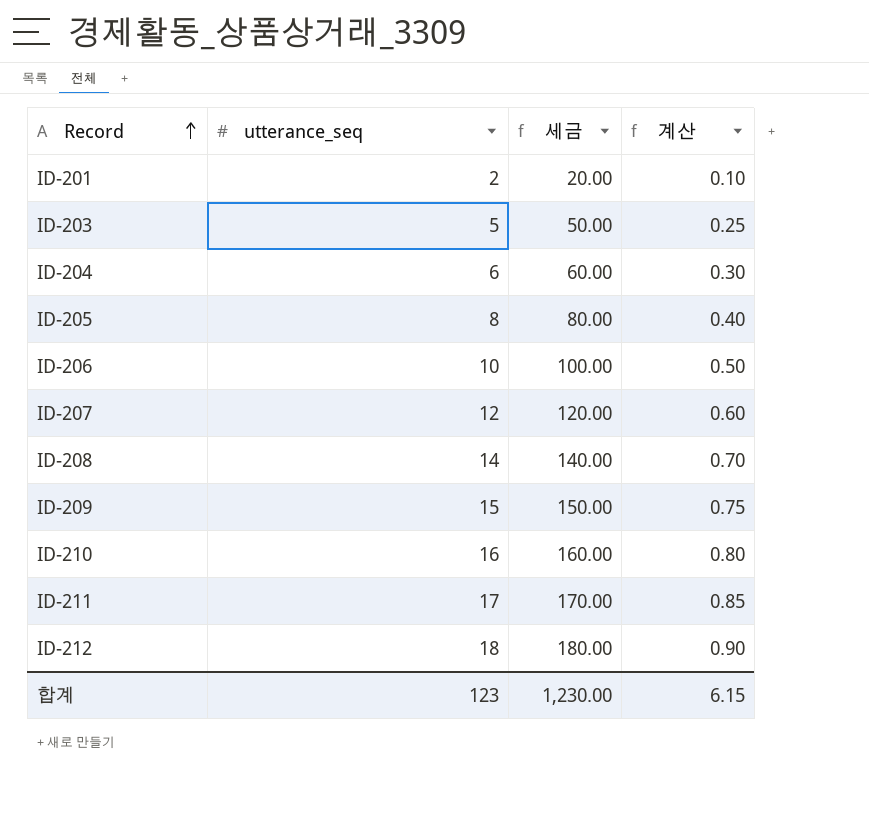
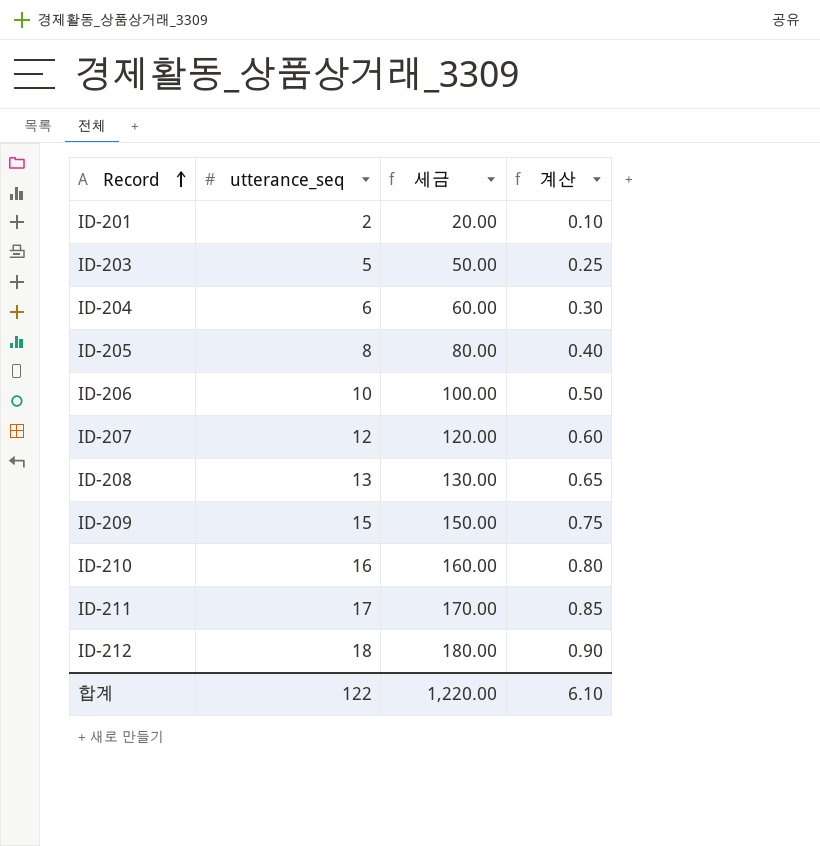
ID-208 | utterance_seq: 14 -> 13
ID-208 | 세금: 140.00 -> 130.00
ID-208 | 계산: 0.70 -> 0.65
합계 | utterance_seq: 123 -> 122
합계 | 세금: 1,230.00 -> 1,220.00
합계 | 계산: 6.15 -> 6.10

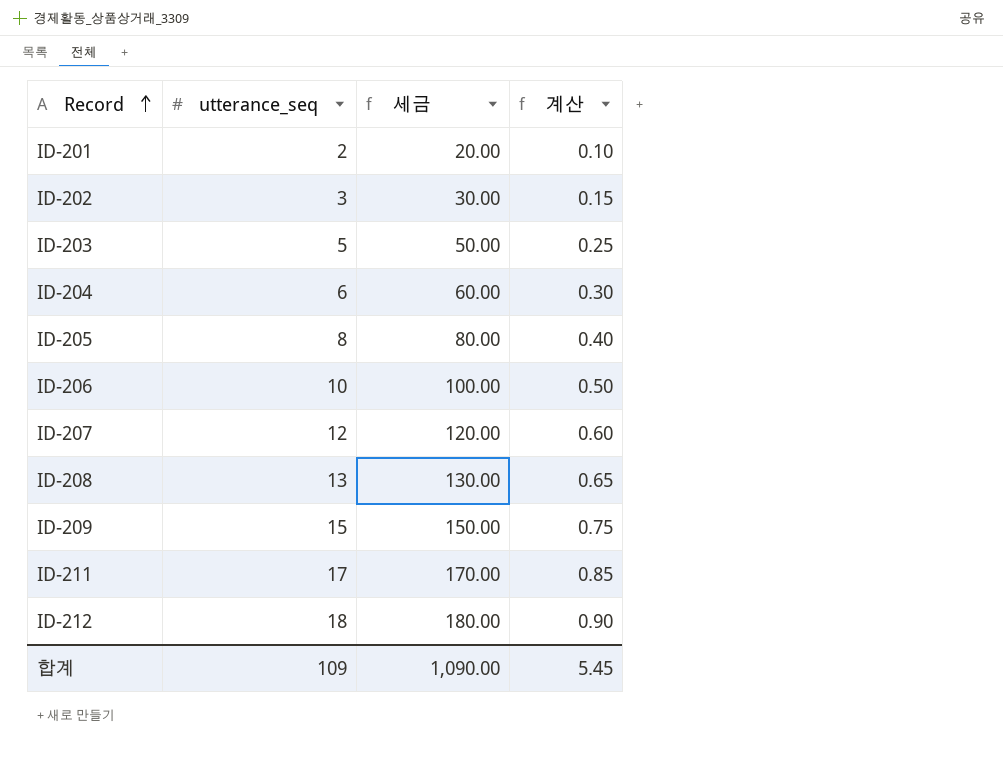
row ID-210: 16 | 160.00 | 0.80 -> none
row ID-202: none -> 3 | 30.00 | 0.15
합계 | utterance_seq: 122 -> 109
합계 | 세금: 1,220.00 -> 1,090.00
합계 | 계산: 6.10 -> 5.45

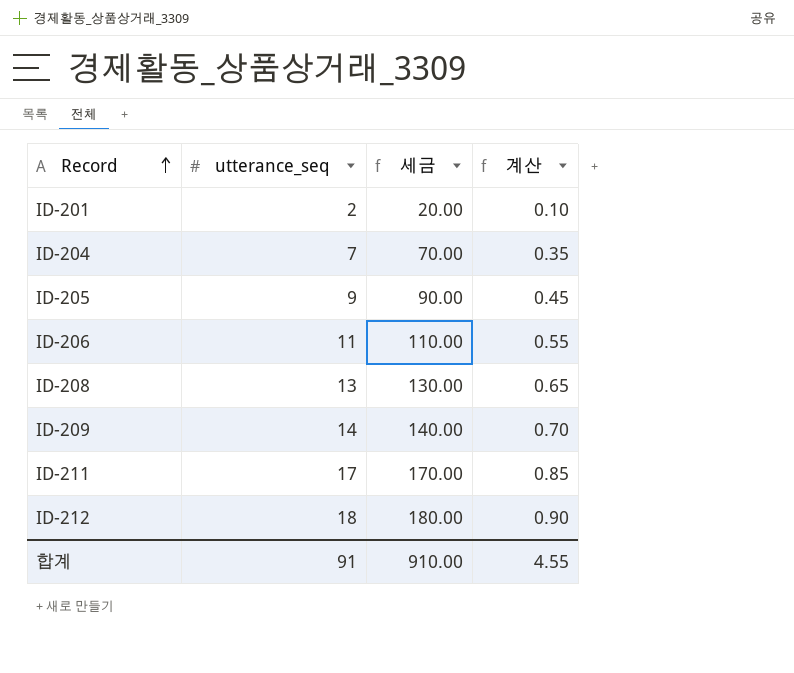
row ID-202: 3 | 30.00 | 0.15 -> none
row ID-203: 5 | 50.00 | 0.25 -> none
row ID-207: 12 | 120.00 | 0.60 -> none
ID-204 | utterance_seq: 6 -> 7
ID-204 | 세금: 60.00 -> 70.00
ID-204 | 계산: 0.30 -> 0.35
ID-205 | utterance_seq: 8 -> 9
ID-205 | 세금: 80.00 -> 90.00
ID-205 | 계산: 0.40 -> 0.45
ID-206 | utterance_seq: 10 -> 11
ID-206 | 세금: 100.00 -> 110.00
ID-206 | 계산: 0.50 -> 0.55
ID-209 | utterance_seq: 15 -> 14
ID-209 | 세금: 150.00 -> 140.00
ID-209 | 계산: 0.75 -> 0.70
합계 | utterance_seq: 109 -> 91
합계 | 세금: 1,090.00 -> 910.00
합계 | 계산: 5.45 -> 4.55

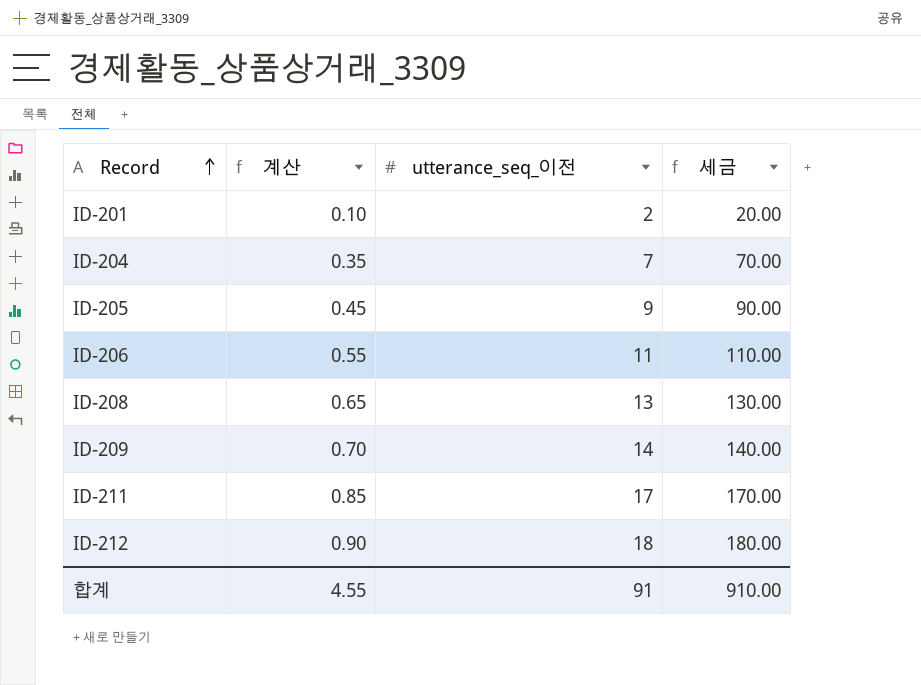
column 계산 | position: 4 -> 2
column name: utterance_seq -> utterance_seq_이전

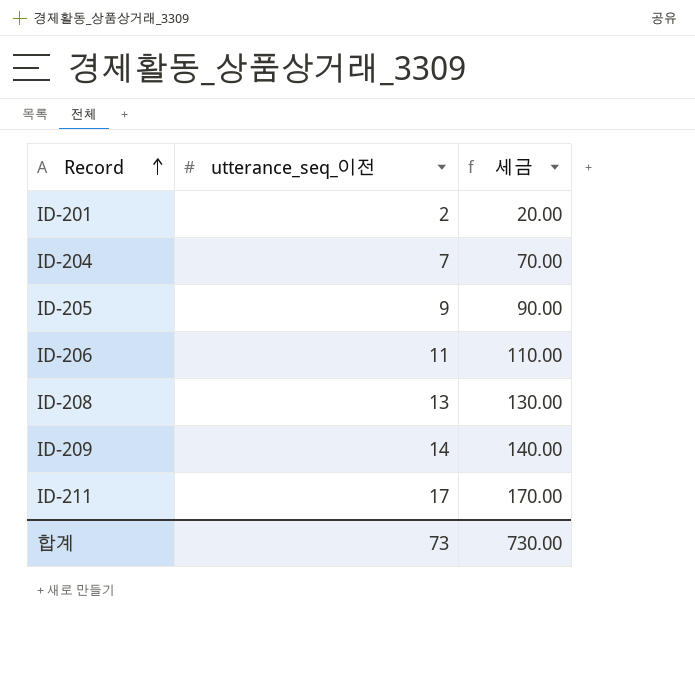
column 계산 | formula: [utterance_seq_이전] * 0.05 -> none
row ID-212: 0.90 | 18 | 180.00 -> none
합계 | utterance_seq_이전: 91 -> 73
합계 | 세금: 910.00 -> 730.00

